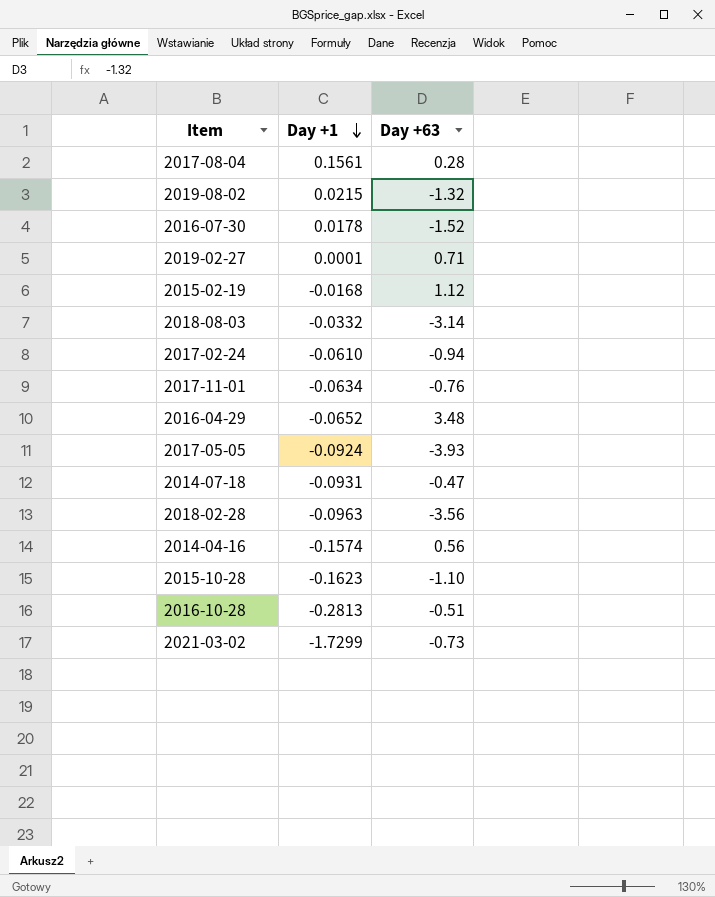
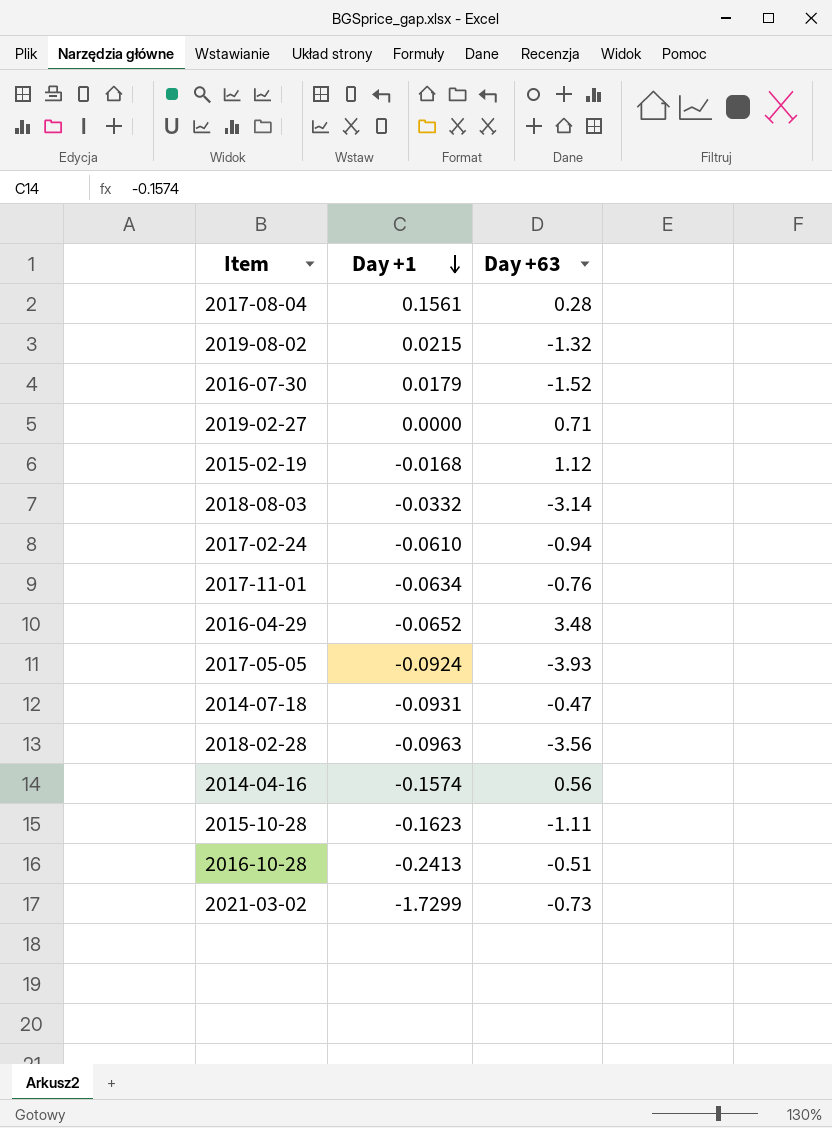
2016-07-30 | Day +1: 0.0178 -> 0.0179
2019-02-27 | Day +1: 0.0001 -> 0.0000
2015-10-28 | Day +63: -1.10 -> -1.11
2016-10-28 | Day +1: -0.2813 -> -0.2413

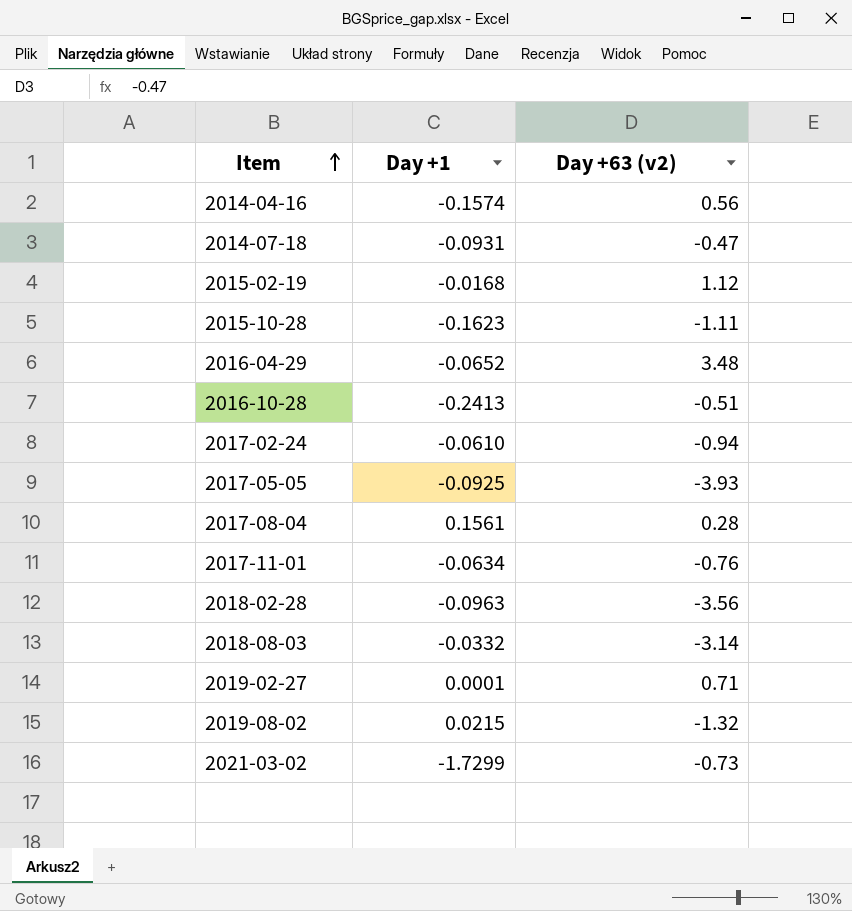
row order: Day +1 descending -> Item ascending
column name: Day +63 -> Day +63 (v2)
row 2016-07-30: 0.0179 | -1.52 -> none
2017-05-05 | Day +1: -0.0924 -> -0.0925
2019-02-27 | Day +1: 0.0000 -> 0.0001

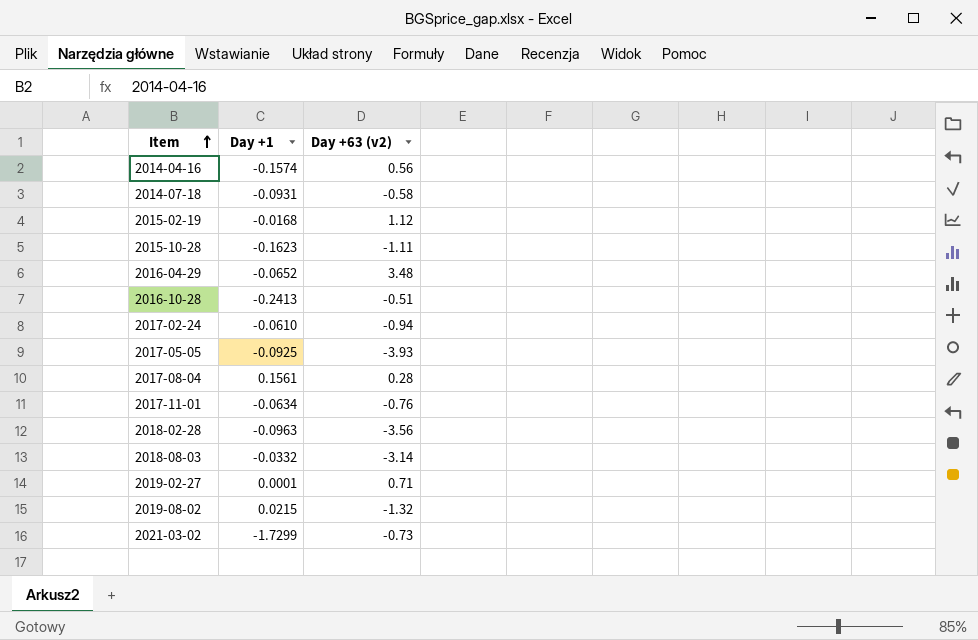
2014-07-18 | Day +63 (v2): -0.47 -> -0.58

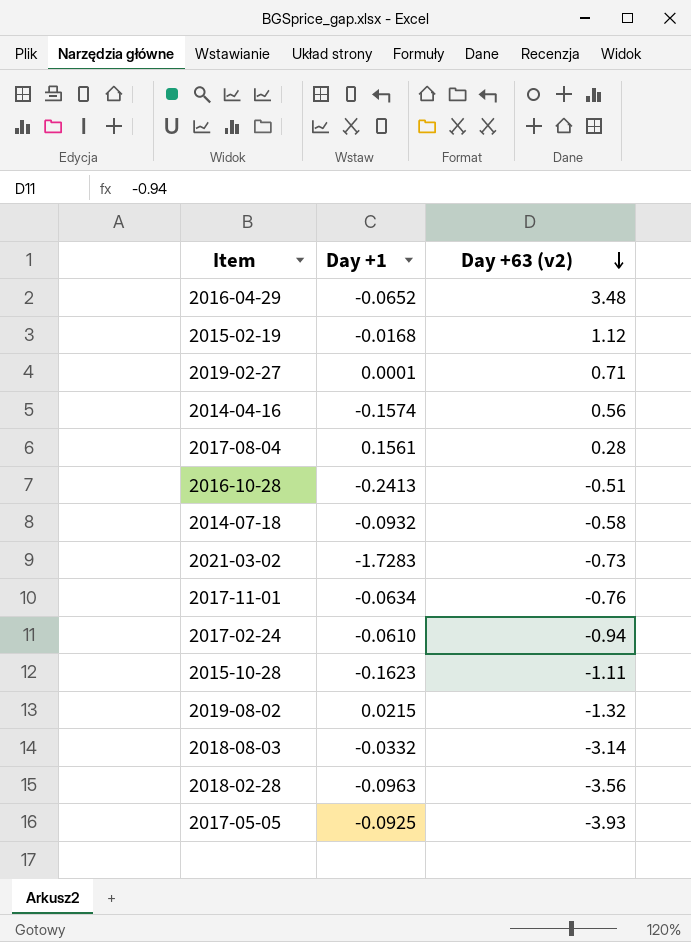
row order: Item ascending -> Day +63 (v2) descending
2014-07-18 | Day +1: -0.0931 -> -0.0932
2021-03-02 | Day +1: -1.7299 -> -1.7283

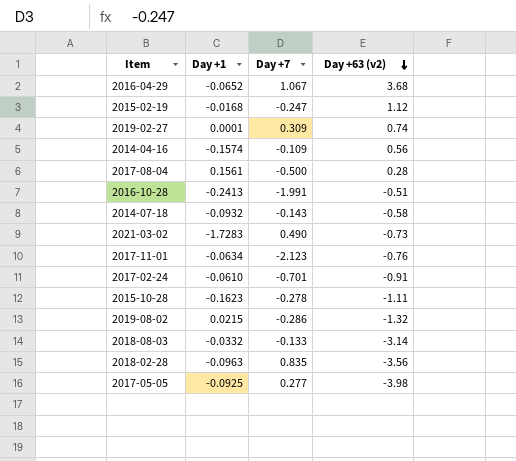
column Day +7 | position: none -> 3
2016-04-29 | Day +63 (v2): 3.48 -> 3.68
2019-02-27 | Day +63 (v2): 0.71 -> 0.74
2017-02-24 | Day +63 (v2): -0.94 -> -0.91
2017-05-05 | Day +63 (v2): -3.93 -> -3.98

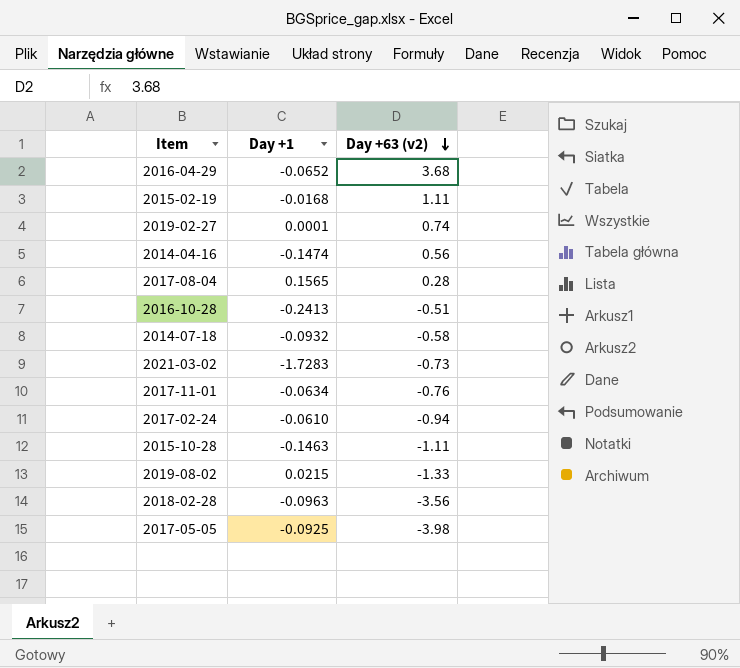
column Day +7 | position: 3 -> none
row 2018-08-03: -0.0332 | -0.133 | -3.14 -> none
2015-02-19 | Day +63 (v2): 1.12 -> 1.11
2014-04-16 | Day +1: -0.1574 -> -0.1474
2017-08-04 | Day +1: 0.1561 -> 0.1565
2017-02-24 | Day +63 (v2): -0.91 -> -0.94
2015-10-28 | Day +1: -0.1623 -> -0.1463
2019-08-02 | Day +63 (v2): -1.32 -> -1.33

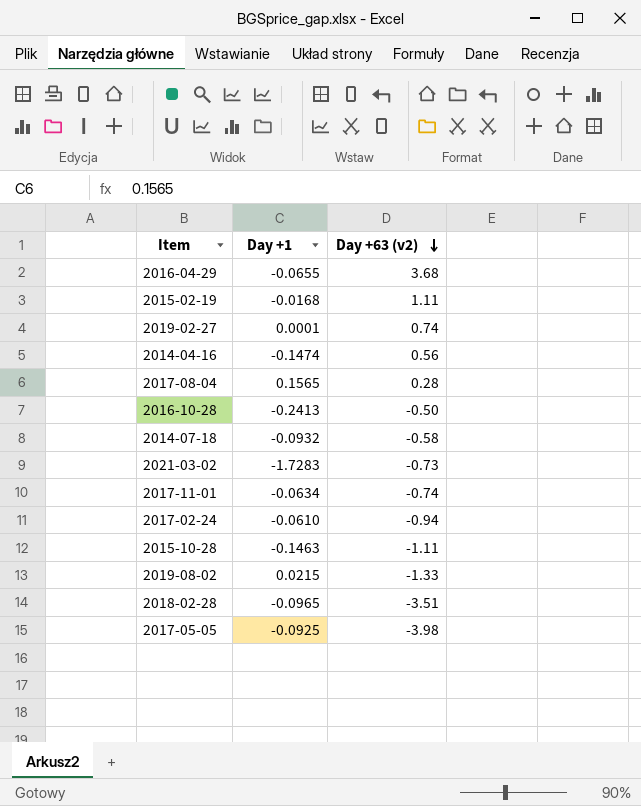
2016-04-29 | Day +1: -0.0652 -> -0.0655
2016-10-28 | Day +63 (v2): -0.51 -> -0.50
2017-11-01 | Day +63 (v2): -0.76 -> -0.74
2018-02-28 | Day +1: -0.0963 -> -0.0965
2018-02-28 | Day +63 (v2): -3.56 -> -3.51

